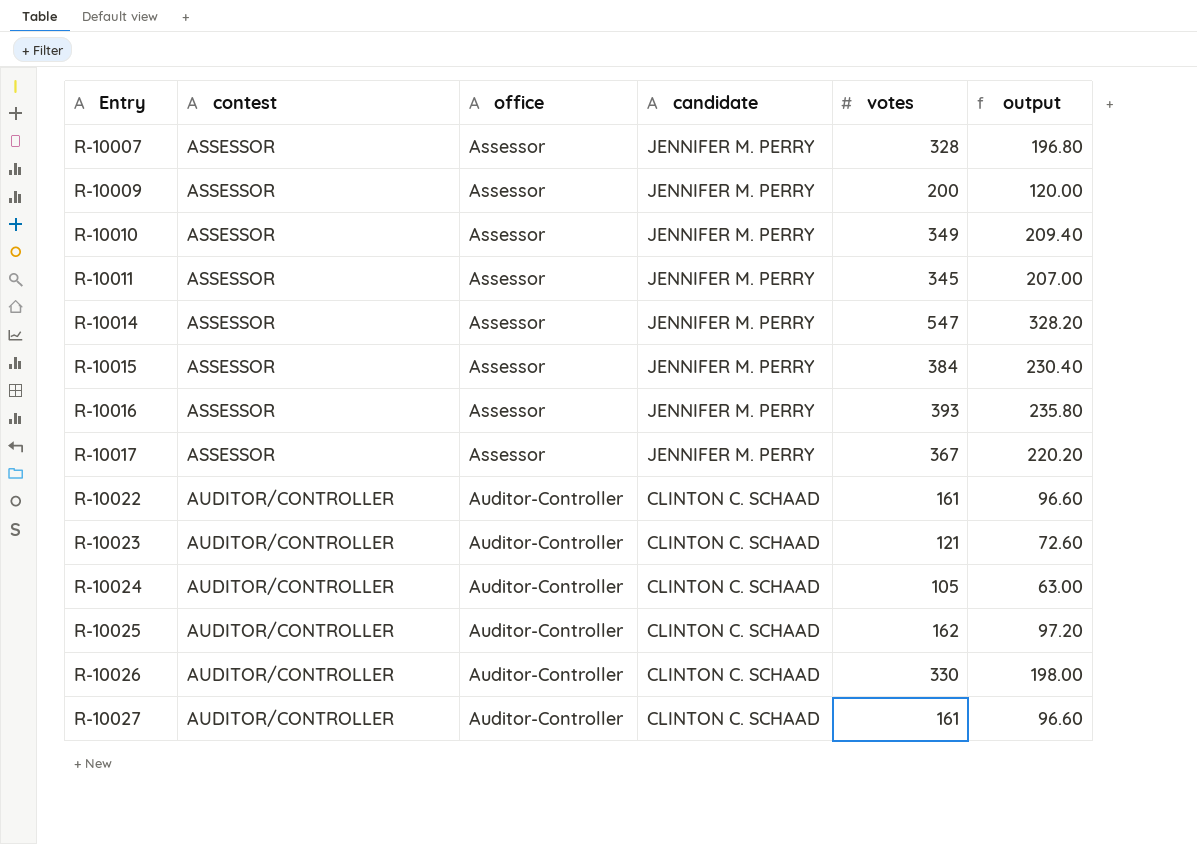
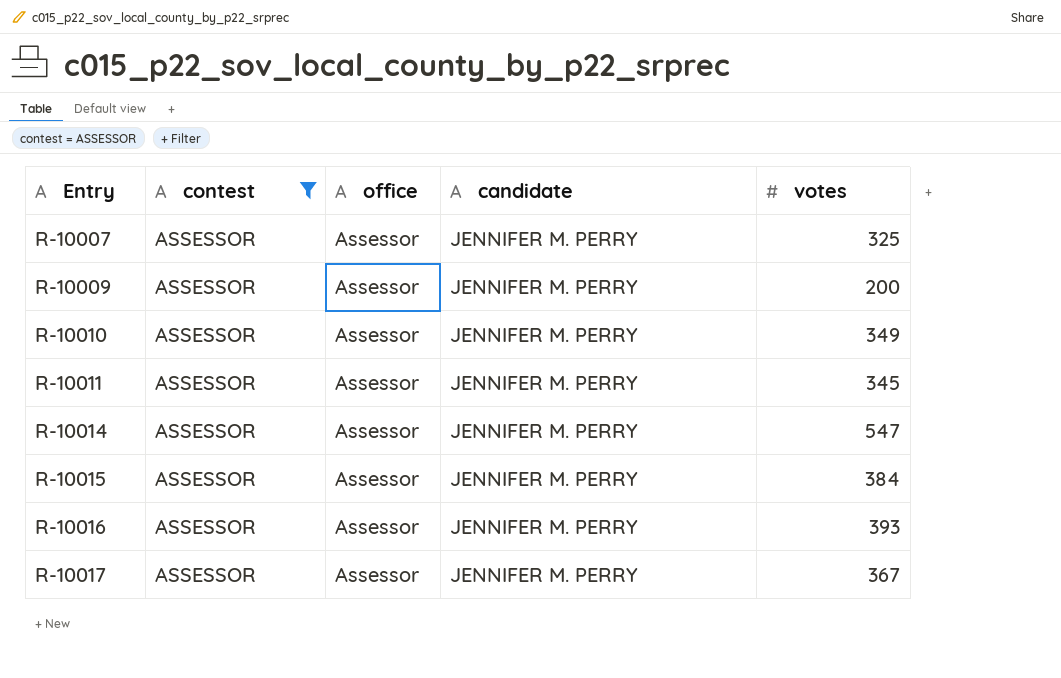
filter: none -> contest = ASSESSOR
column output | formula: [votes] * 0.6 -> none
R-10007 | votes: 328 -> 325

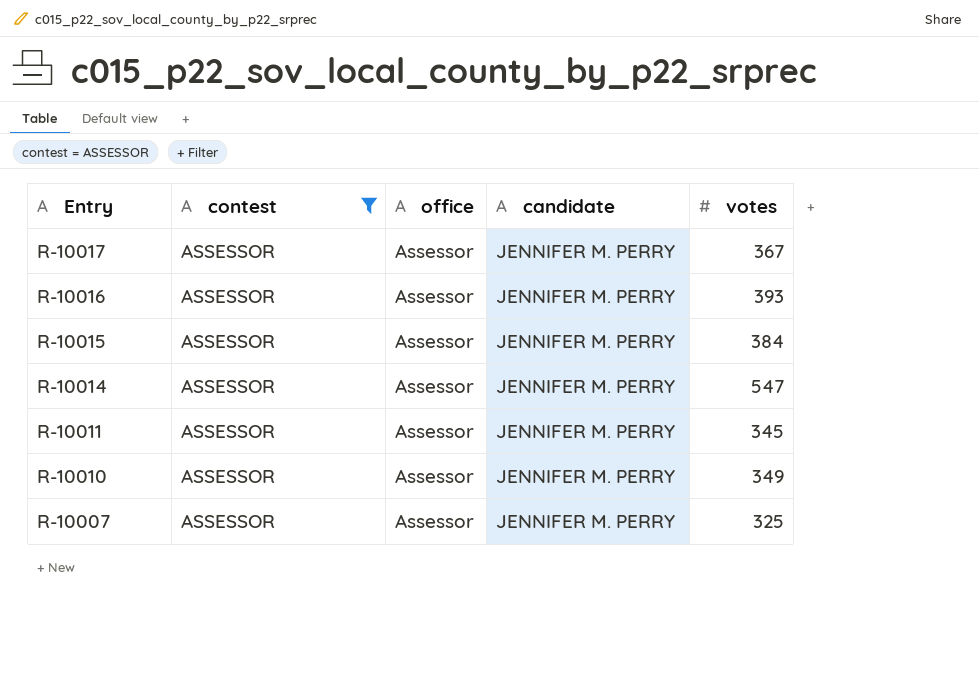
row order: Entry ascending -> Entry descending
row R-10009: ASSESSOR | Assessor | JENNIFER M. PERRY | 200 -> none

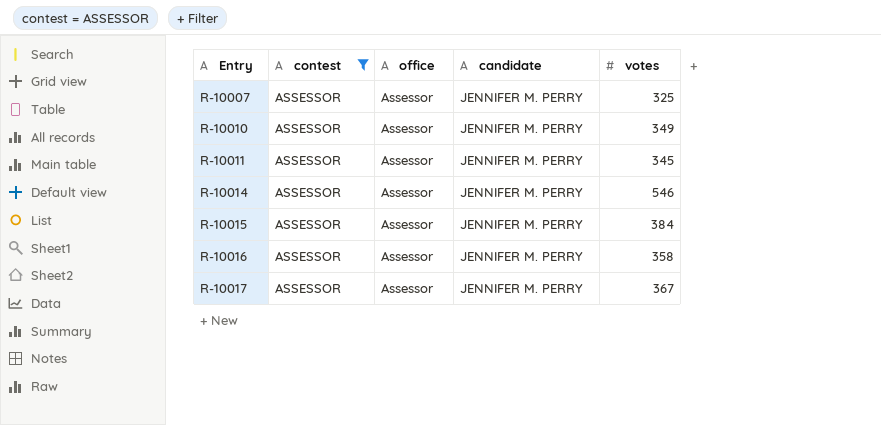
row order: Entry descending -> Entry ascending
R-10014 | votes: 547 -> 546
R-10016 | votes: 393 -> 358

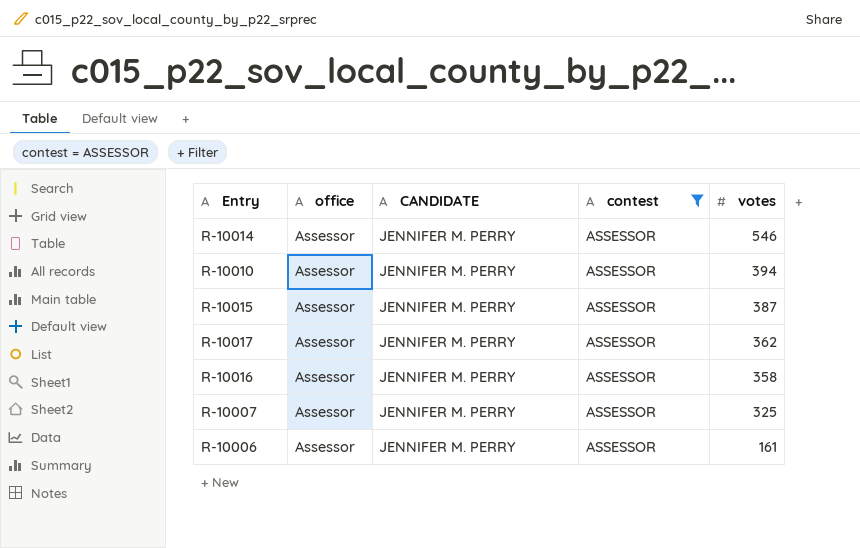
row order: Entry ascending -> votes descending
column name: candidate -> CANDIDATE
column contest | position: 2 -> 4
row R-10011: ASSESSOR | Assessor | JENNIFER M. PERRY | 345 -> none
R-10010 | votes: 349 -> 394
R-10015 | votes: 384 -> 387
R-10017 | votes: 367 -> 362
row R-10006: none -> Assessor | JENNIFER M. PERRY | ASSESSOR | 161

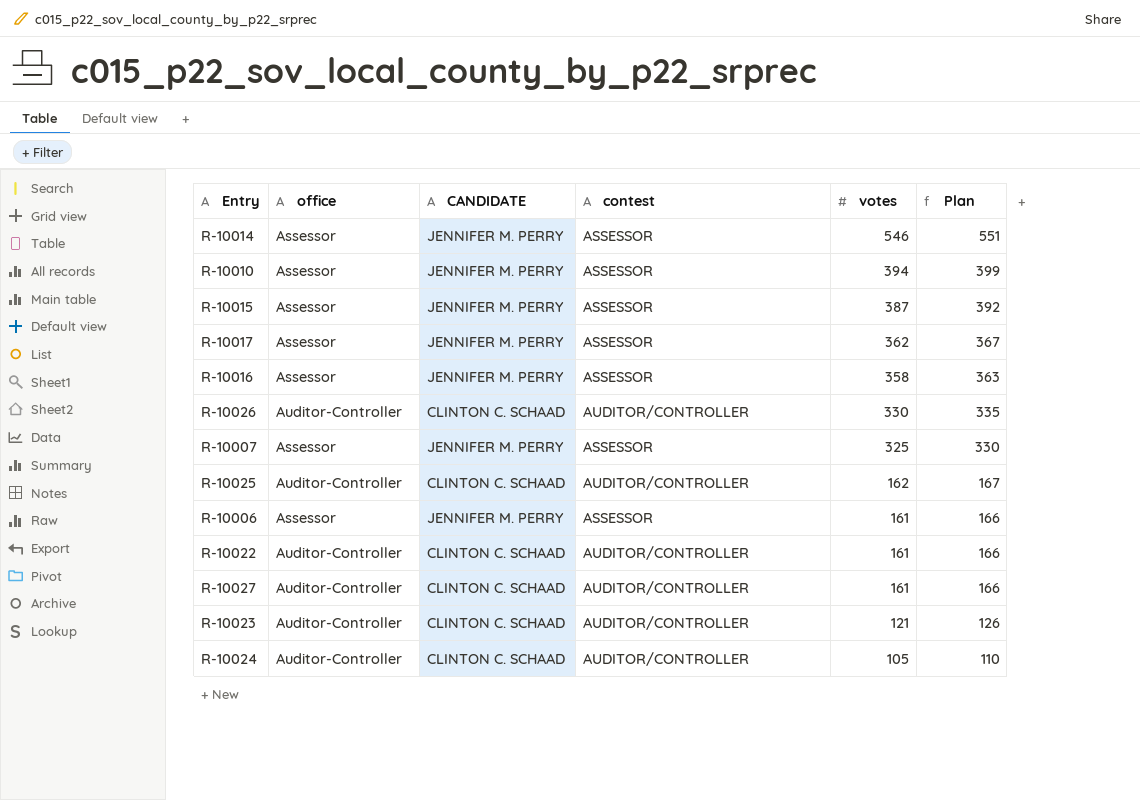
filter: contest = ASSESSOR -> none
column Plan | formula: none -> [votes] + 5

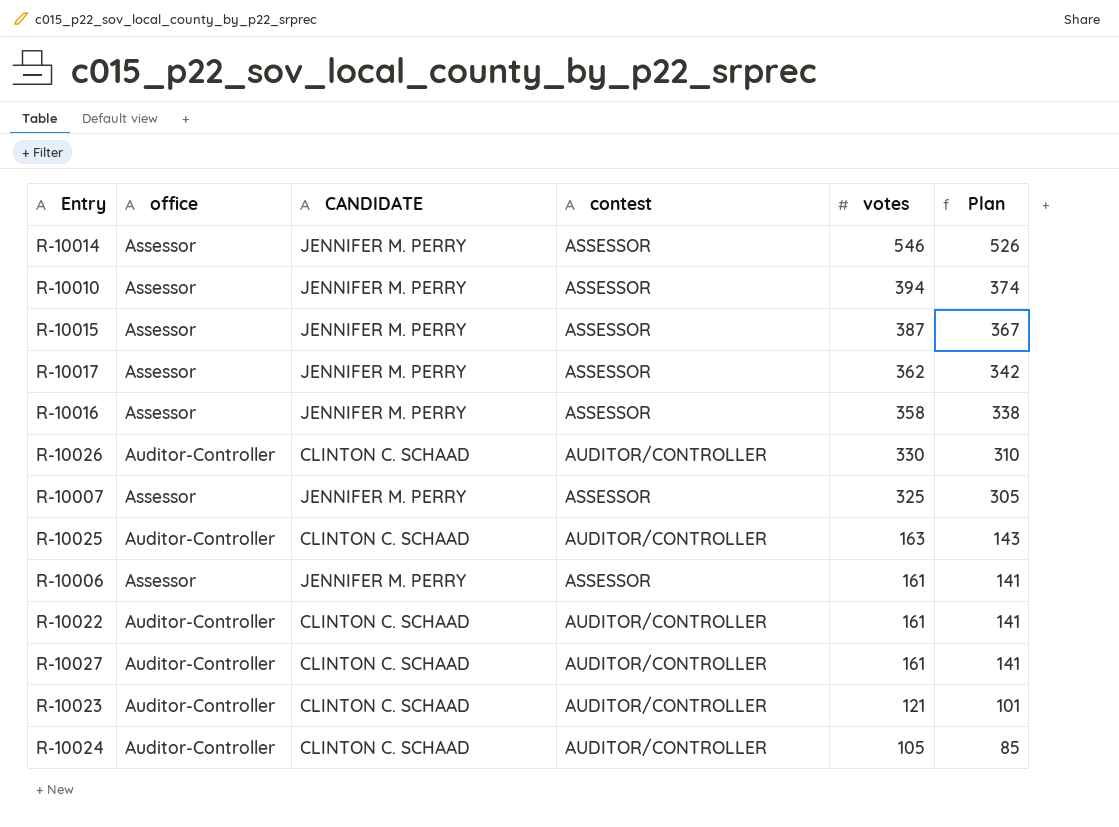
column Plan | formula: [votes] + 5 -> [votes] - 20
R-10025 | votes: 162 -> 163

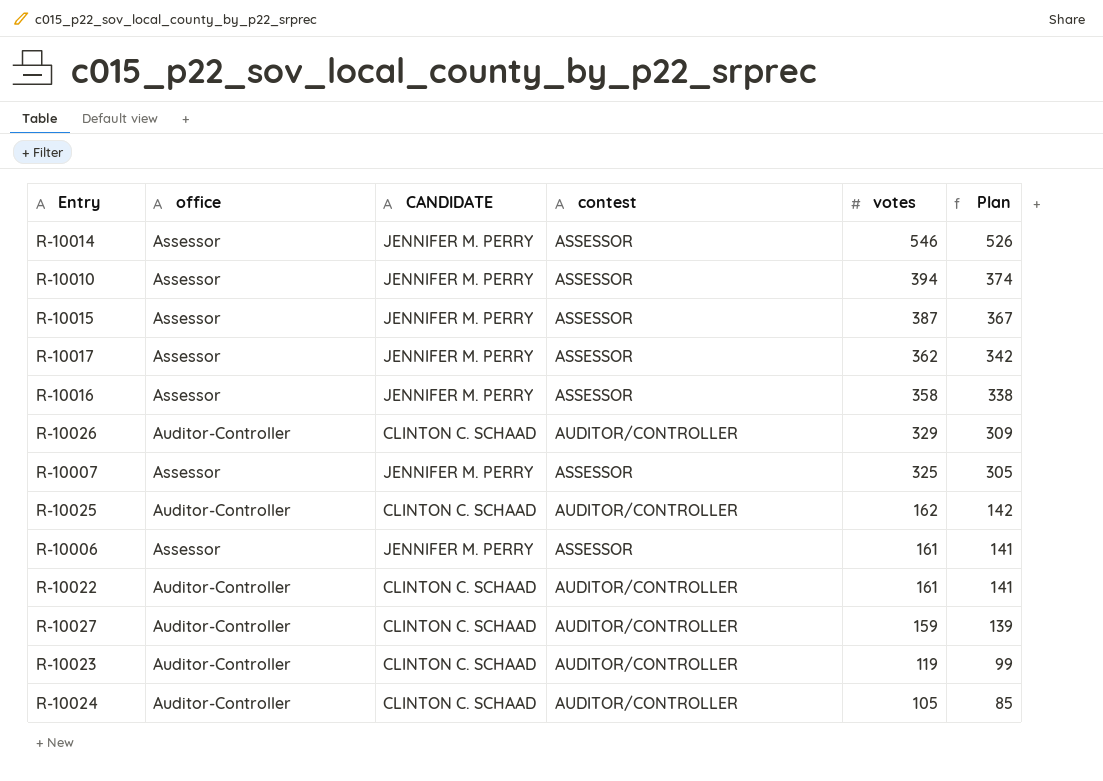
R-10026 | votes: 330 -> 329
R-10026 | Plan: 310 -> 309
R-10025 | votes: 163 -> 162
R-10025 | Plan: 143 -> 142
R-10027 | votes: 161 -> 159
R-10027 | Plan: 141 -> 139
R-10023 | votes: 121 -> 119
R-10023 | Plan: 101 -> 99

